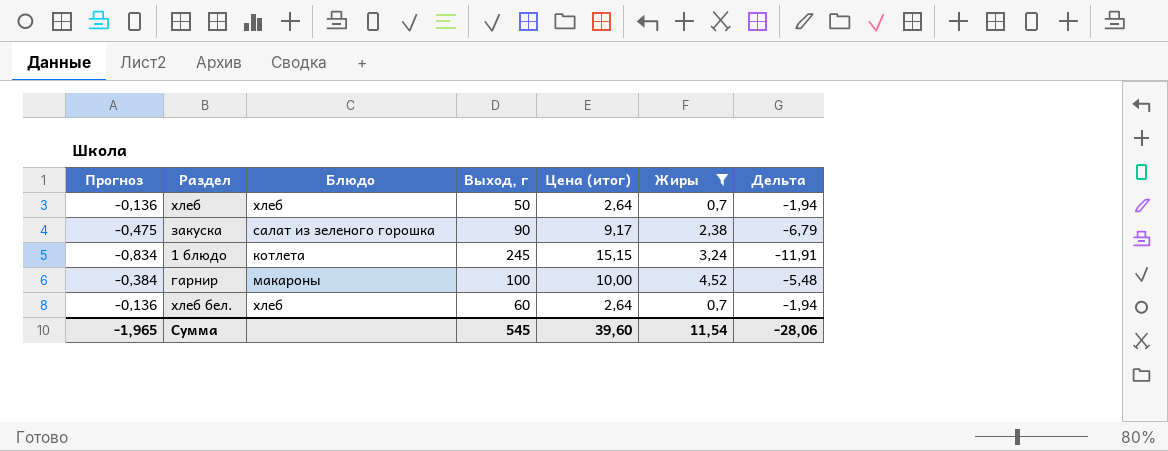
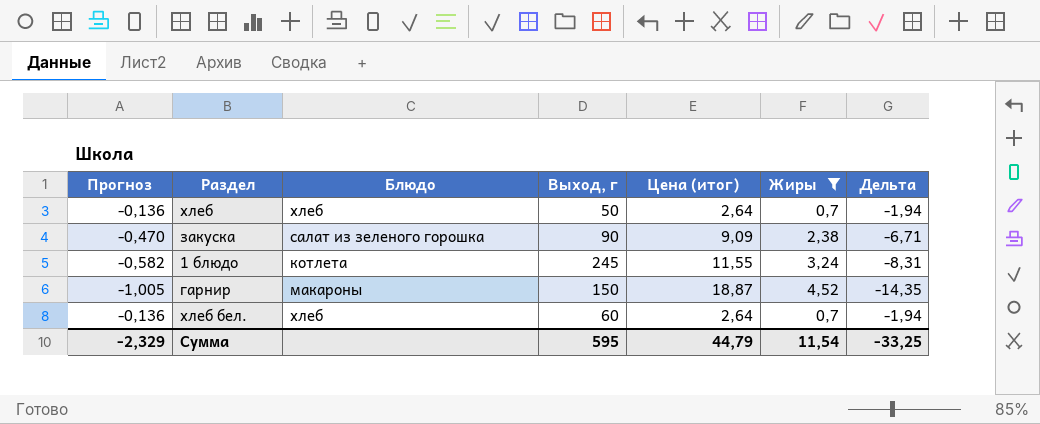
закуска | Прогноз: -0,475 -> -0,470
закуска | Цена (итог): 9,17 -> 9,09
закуска | Дельта: -6,79 -> -6,71
1 блюдо | Прогноз: -0,834 -> -0,582
1 блюдо | Цена (итог): 15,15 -> 11,55
1 блюдо | Дельта: -11,91 -> -8,31
гарнир | Прогноз: -0,384 -> -1,005
гарнир | Выход, г: 100 -> 150
гарнир | Цена (итог): 10,00 -> 18,87
гарнир | Дельта: -5,48 -> -14,35
Сумма | Прогноз: -1,965 -> -2,329
Сумма | Выход, г: 545 -> 595
Сумма | Цена (итог): 39,60 -> 44,79
Сумма | Дельта: -28,06 -> -33,25

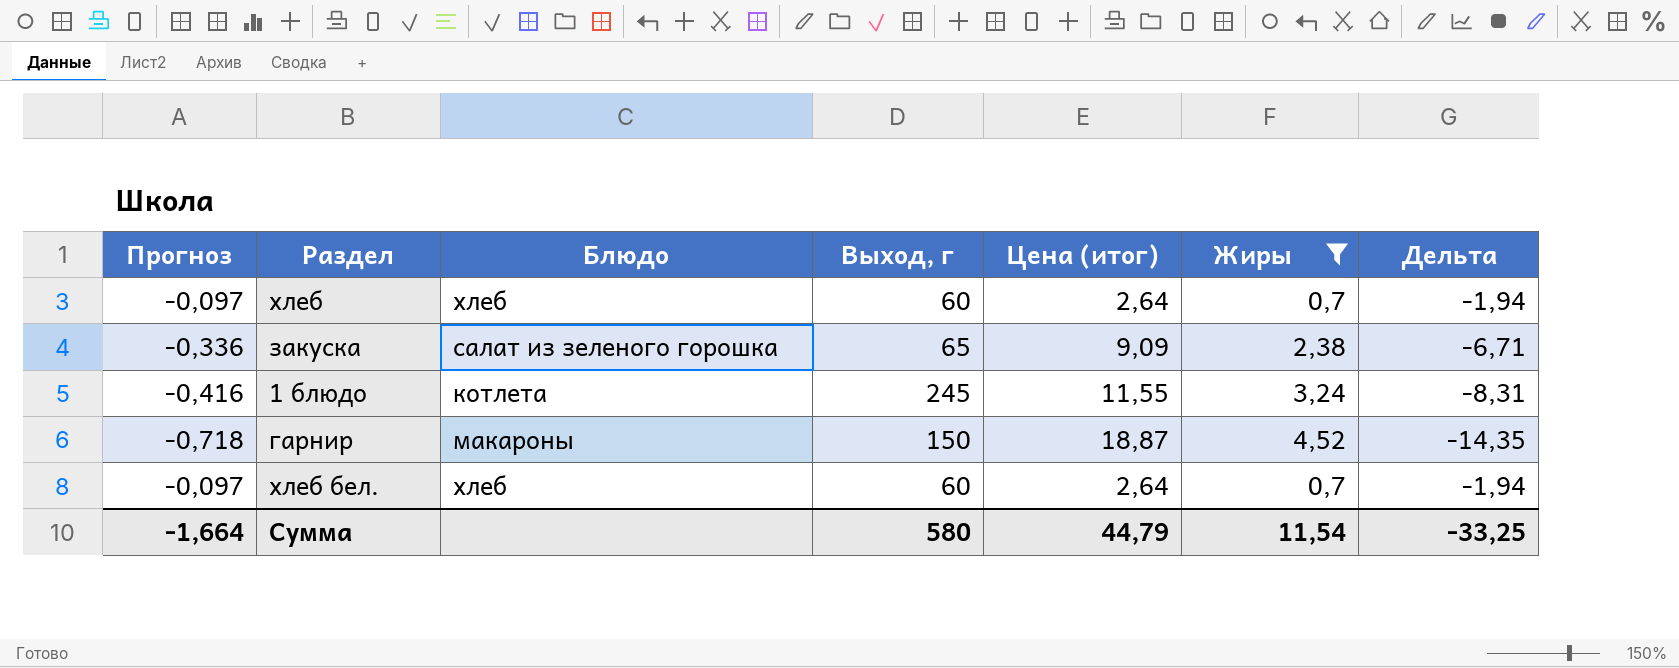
column Прогноз | formula: [Дельта] * 0,07 -> [Дельта] * 0,05
хлеб | Выход, г: 50 -> 60
закуска | Выход, г: 90 -> 65
Сумма | Прогноз: -2,329 -> -1,664
Сумма | Выход, г: 595 -> 580

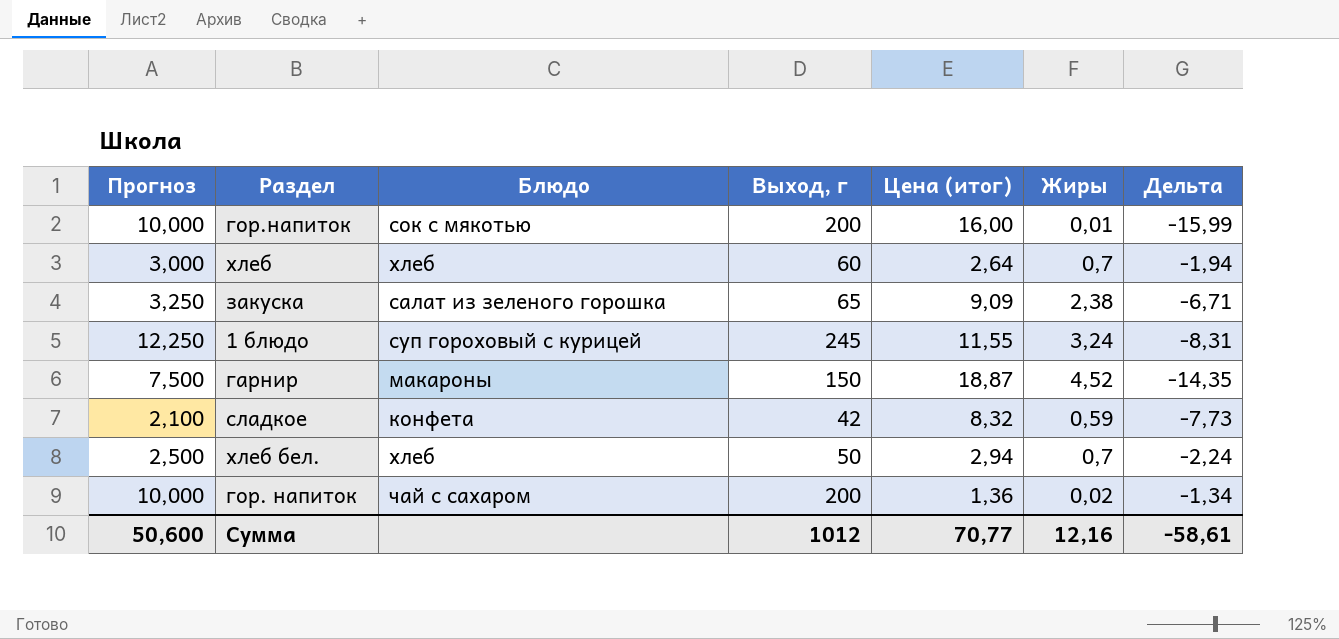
filter: Жиры >= 0,7 -> none
column Прогноз | formula: [Дельта] * 0,05 -> [Выход, г] * 0,05
1 блюдо | Блюдо: котлета -> суп гороховый с курицей
хлеб бел. | Выход, г: 60 -> 50
хлеб бел. | Цена (итог): 2,64 -> 2,94
хлеб бел. | Дельта: -1,94 -> -2,24
Сумма | Прогноз: -1,664 -> 50,600
Сумма | Выход, г: 580 -> 1012
Сумма | Цена (итог): 44,79 -> 70,77
Сумма | Жиры: 11,54 -> 12,16
Сумма | Дельта: -33,25 -> -58,61

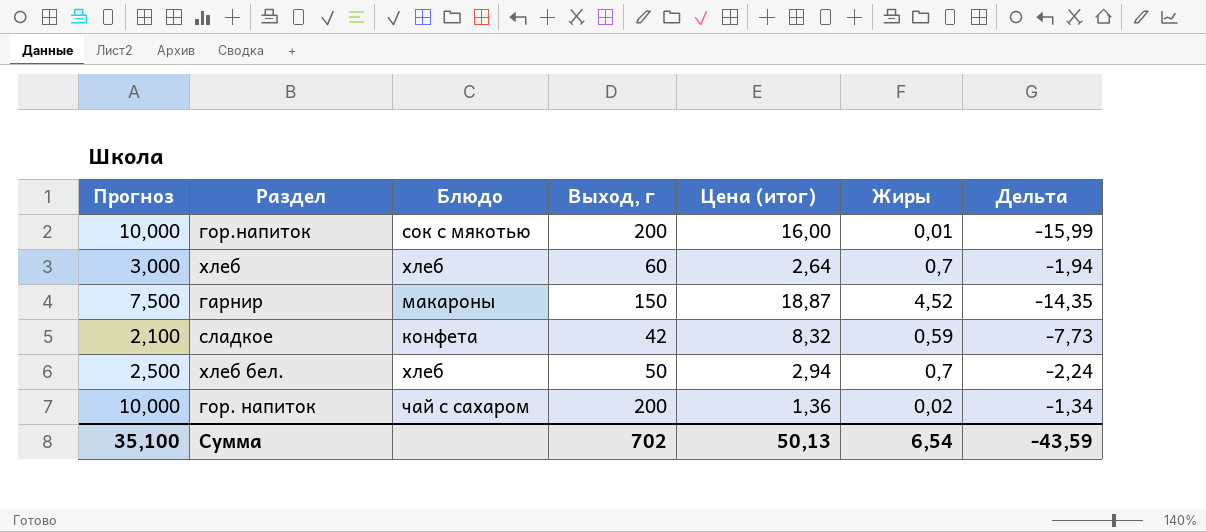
row закуска: 3,250 | салат из зеленого горошка | 65 | 9,09 | 2,38 | -6,71 -> none
row 1 блюдо: 12,250 | суп гороховый с курицей | 245 | 11,55 | 3,24 | -8,31 -> none
Сумма | Прогноз: 50,600 -> 35,100
Сумма | Выход, г: 1012 -> 702
Сумма | Цена (итог): 70,77 -> 50,13
Сумма | Жиры: 12,16 -> 6,54
Сумма | Дельта: -58,61 -> -43,59

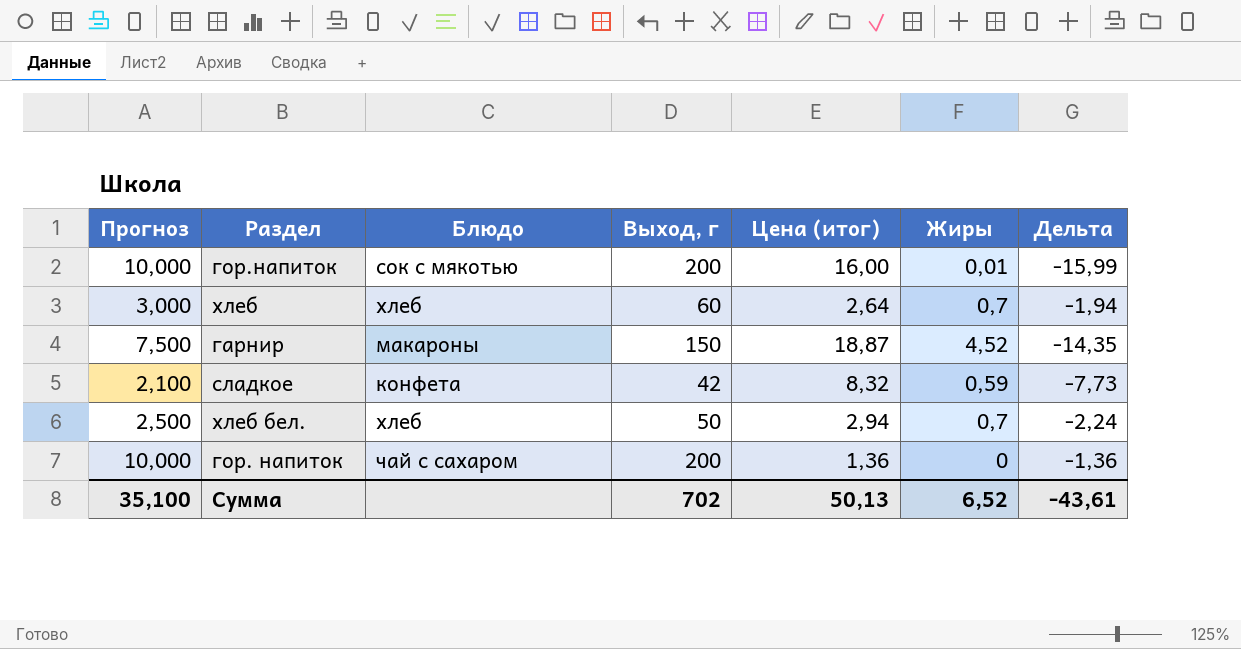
гор. напиток | Жиры: 0,02 -> 0
гор. напиток | Дельта: -1,34 -> -1,36
Сумма | Жиры: 6,54 -> 6,52
Сумма | Дельта: -43,59 -> -43,61

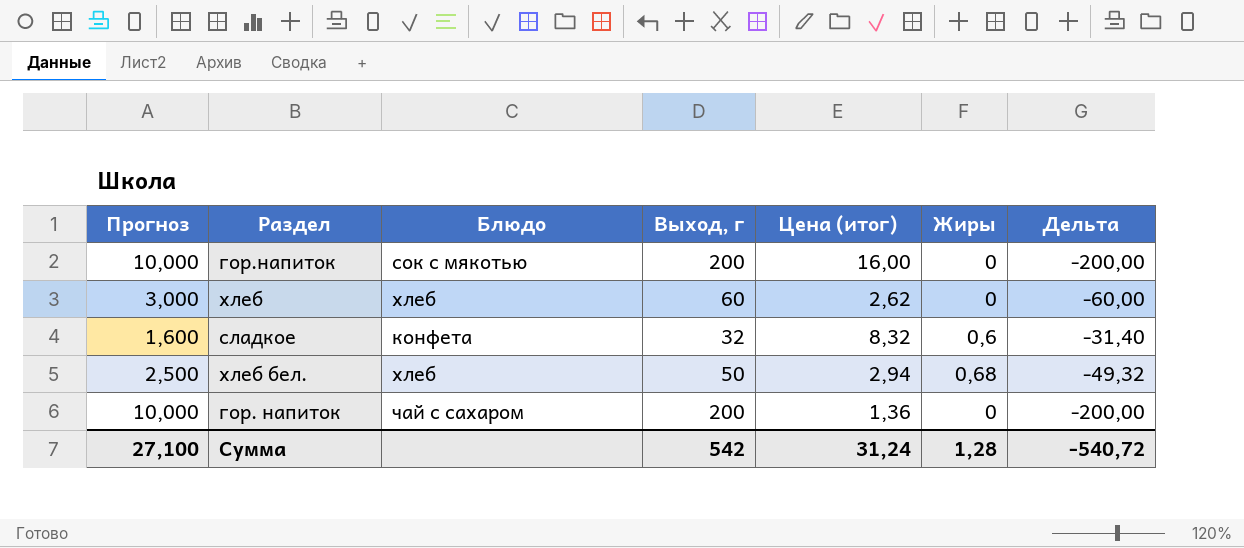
column Дельта | formula: [Жиры] - [Цена (итог)] -> [Жиры] - [Выход, г]
row гарнир: 7,500 | макароны | 150 | 18,87 | 4,52 | -14,35 -> none
гор.напиток | Жиры: 0,01 -> 0
хлеб | Цена (итог): 2,64 -> 2,62
хлеб | Жиры: 0,7 -> 0
сладкое | Прогноз: 2,100 -> 1,600
сладкое | Выход, г: 42 -> 32
сладкое | Жиры: 0,59 -> 0,6
хлеб бел. | Жиры: 0,7 -> 0,68
Сумма | Прогноз: 35,100 -> 27,100
Сумма | Выход, г: 702 -> 542
Сумма | Цена (итог): 50,13 -> 31,24
Сумма | Жиры: 6,52 -> 1,28
Сумма | Дельта: -43,61 -> -540,72

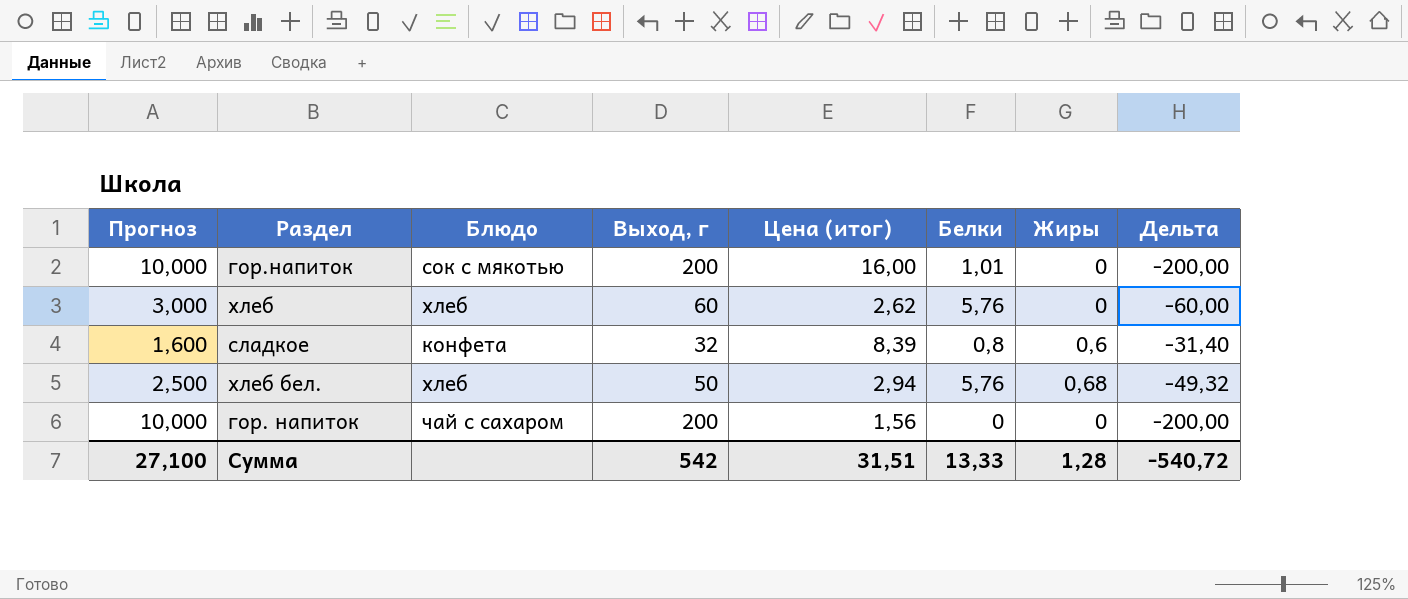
column Белки | position: none -> 6
сладкое | Цена (итог): 8,32 -> 8,39
гор. напиток | Цена (итог): 1,36 -> 1,56
Сумма | Цена (итог): 31,24 -> 31,51

